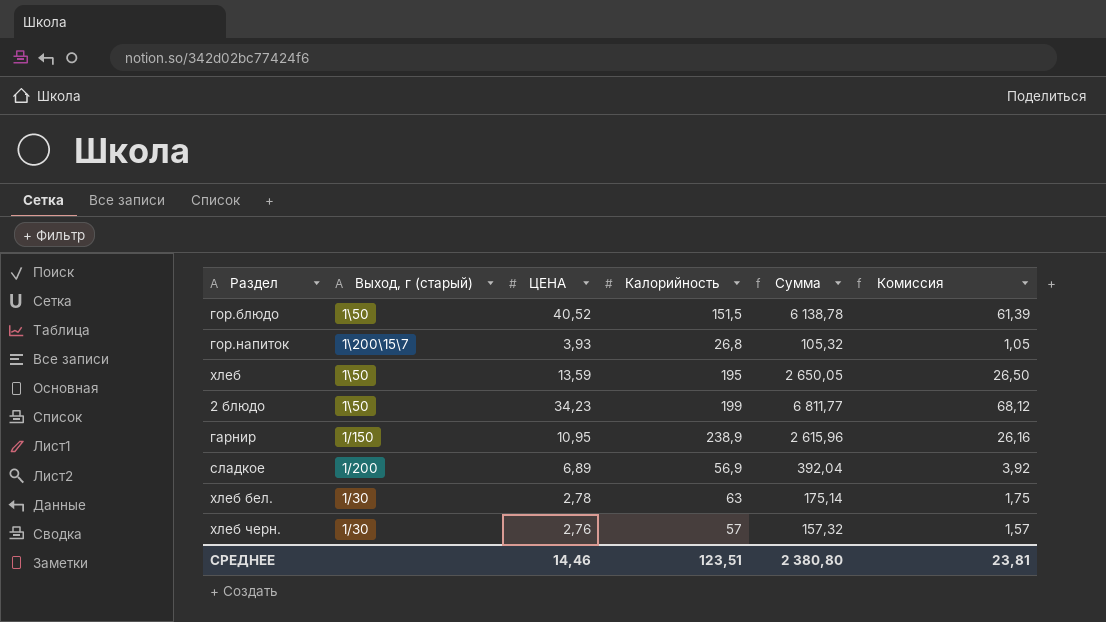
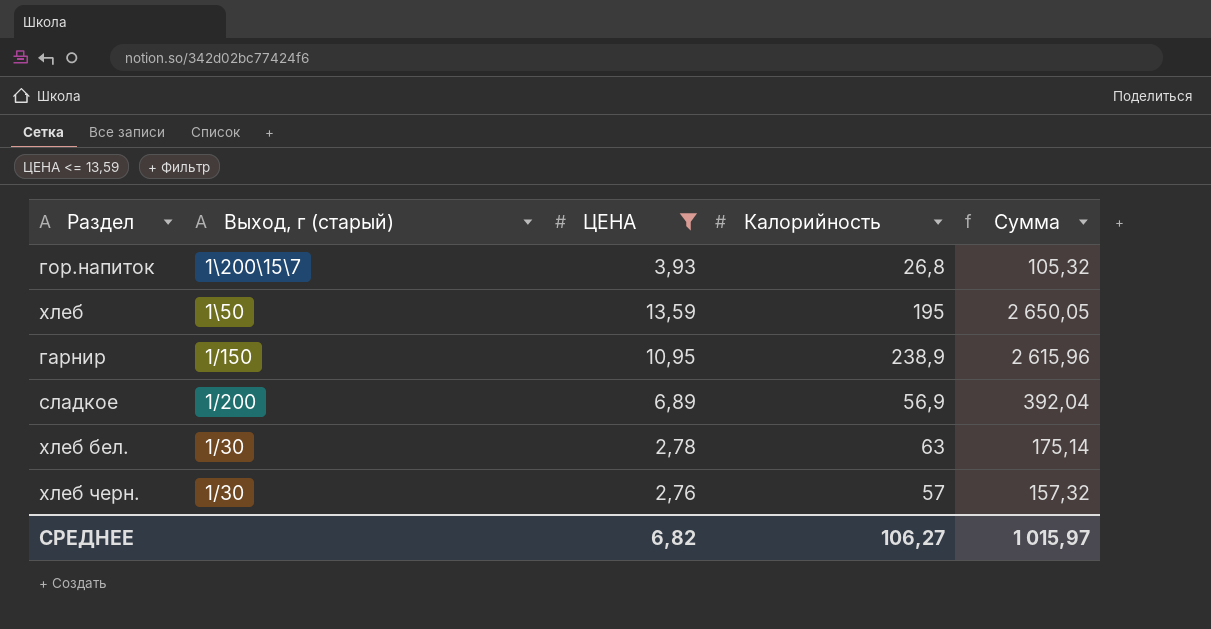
filter: none -> ЦЕНА <= 13,59
column Комиссия | formula: [Сумма] * 0,01 -> none
СРЕДНЕЕ | ЦЕНА: 14,46 -> 6,82
СРЕДНЕЕ | Калорийность: 123,51 -> 106,27
СРЕДНЕЕ | Сумма: 2 380,80 -> 1 015,97

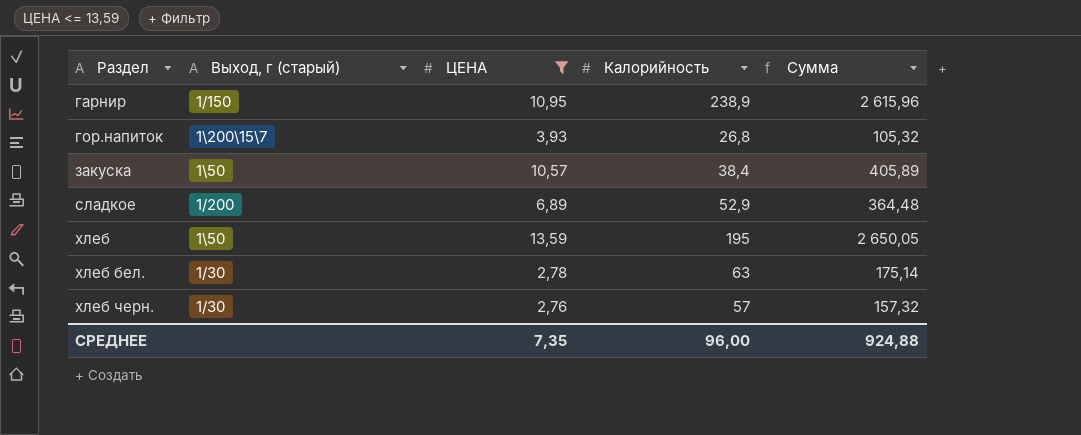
row order: none -> Раздел ascending
row закуска: none -> 1\50 | 10,57 | 38,4 | 405,89
сладкое | Калорийность: 56,9 -> 52,9
сладкое | Сумма: 392,04 -> 364,48
СРЕДНЕЕ | ЦЕНА: 6,82 -> 7,35
СРЕДНЕЕ | Калорийность: 106,27 -> 96,00
СРЕДНЕЕ | Сумма: 1 015,97 -> 924,88

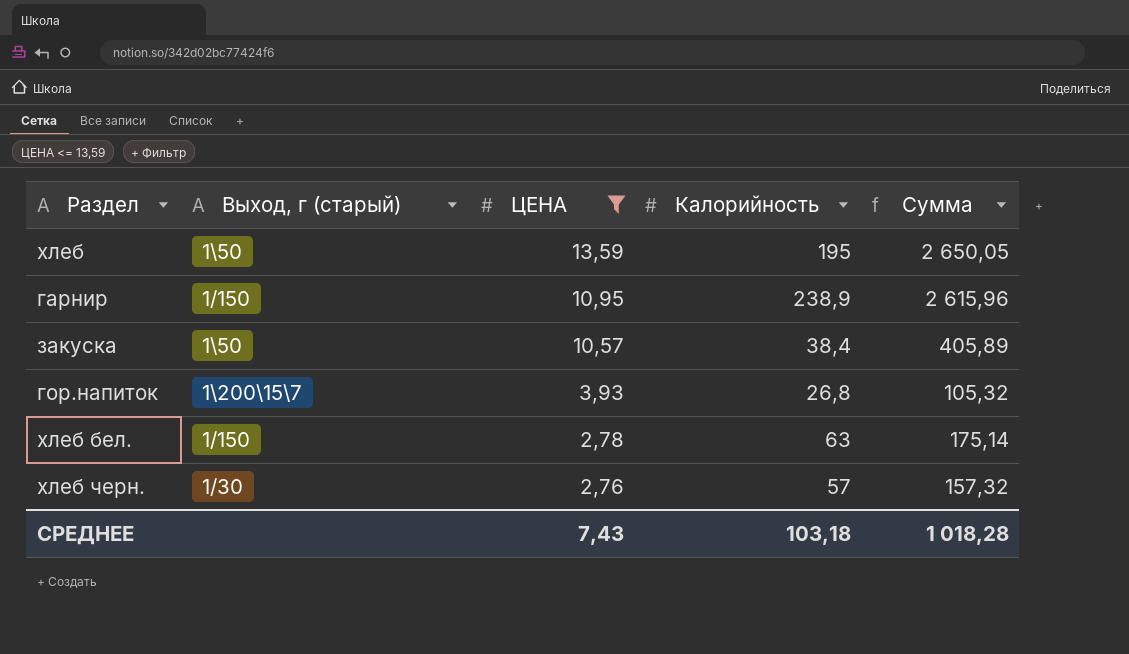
row order: Раздел ascending -> ЦЕНА descending
row сладкое: 1/200 | 6,89 | 52,9 | 364,48 -> none
хлеб бел. | Выход, г (старый): 1/30 -> 1/150
СРЕДНЕЕ | ЦЕНА: 7,35 -> 7,43
СРЕДНЕЕ | Калорийность: 96,00 -> 103,18
СРЕДНЕЕ | Сумма: 924,88 -> 1 018,28

